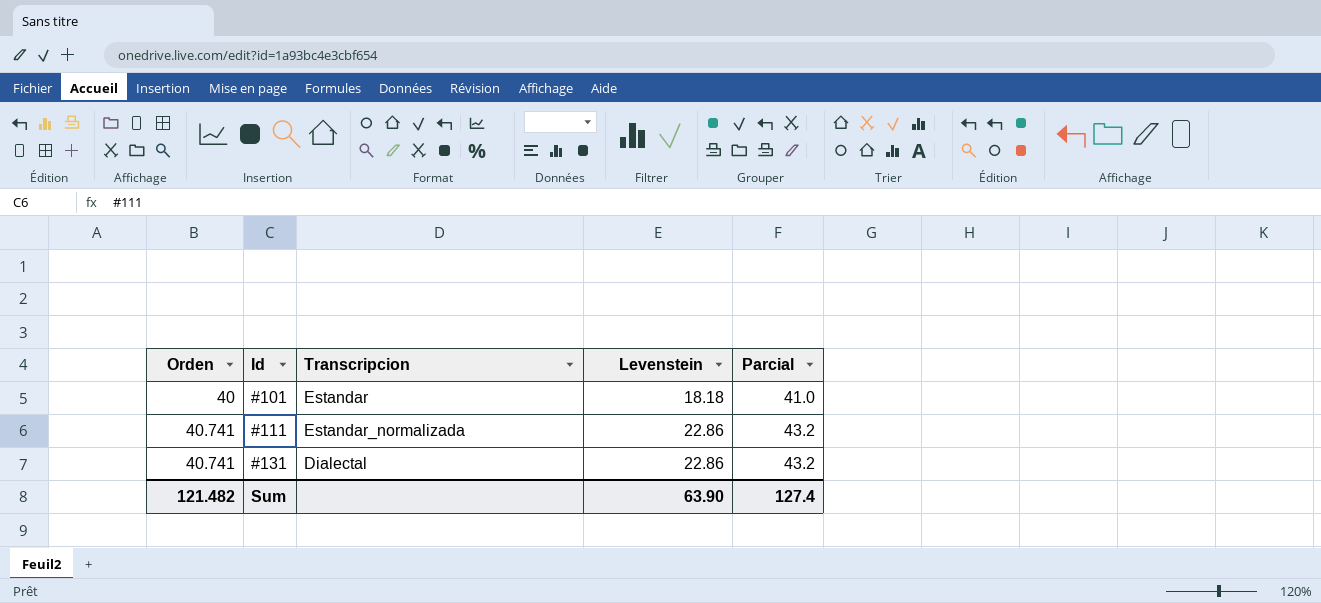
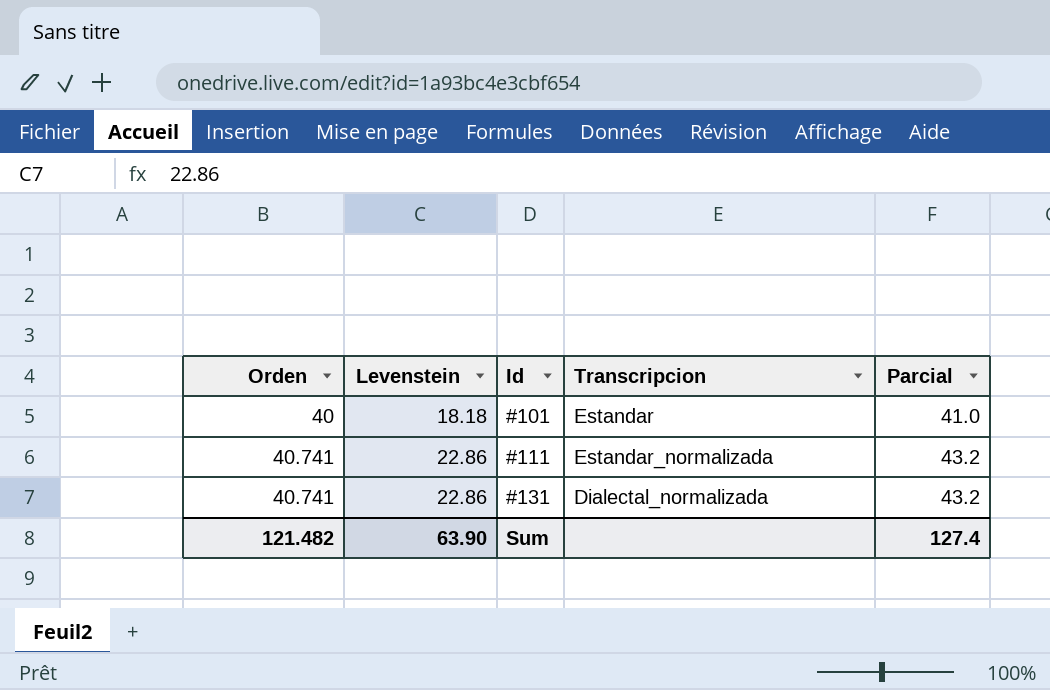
column Levenstein | position: 4 -> 2
#131 | Transcripcion: Dialectal -> Dialectal_normalizada

